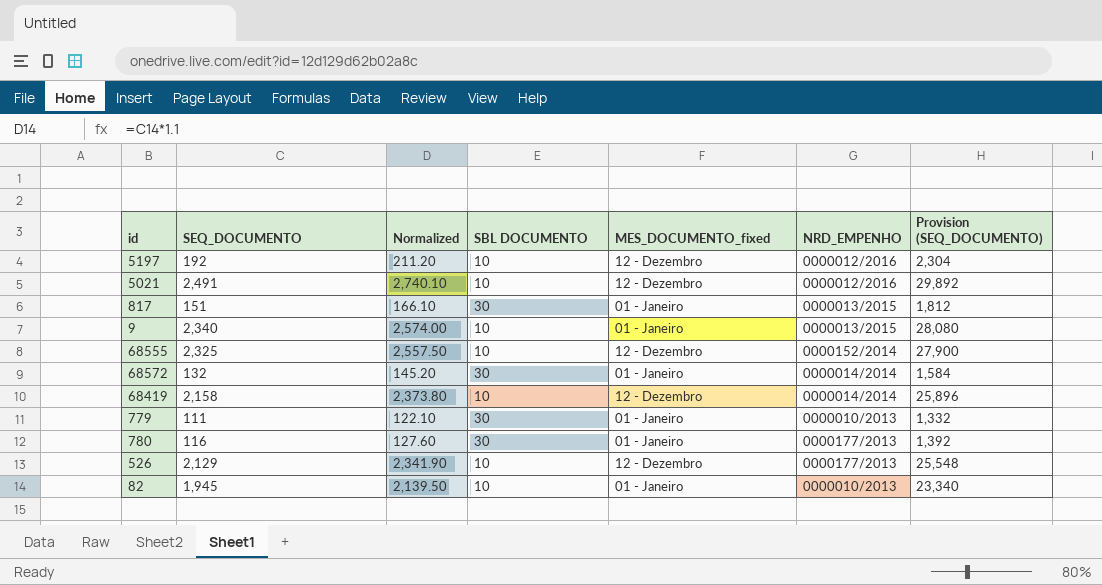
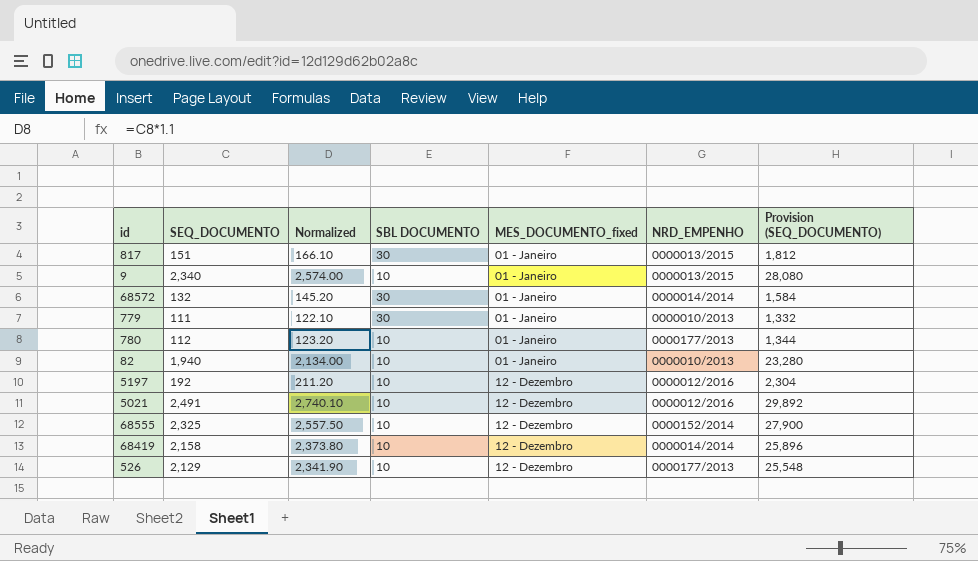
row order: none -> MES_DOCUMENTO_fixed ascending
780 | SEQ_DOCUMENTO: 116 -> 112
780 | Normalized: 127.60 -> 123.20
780 | SBL DOCUMENTO: 30 -> 10
780 | Provision (SEQ_DOCUMENTO): 1,392 -> 1,344
82 | SEQ_DOCUMENTO: 1,945 -> 1,940
82 | Normalized: 2,139.50 -> 2,134.00
82 | Provision (SEQ_DOCUMENTO): 23,340 -> 23,280

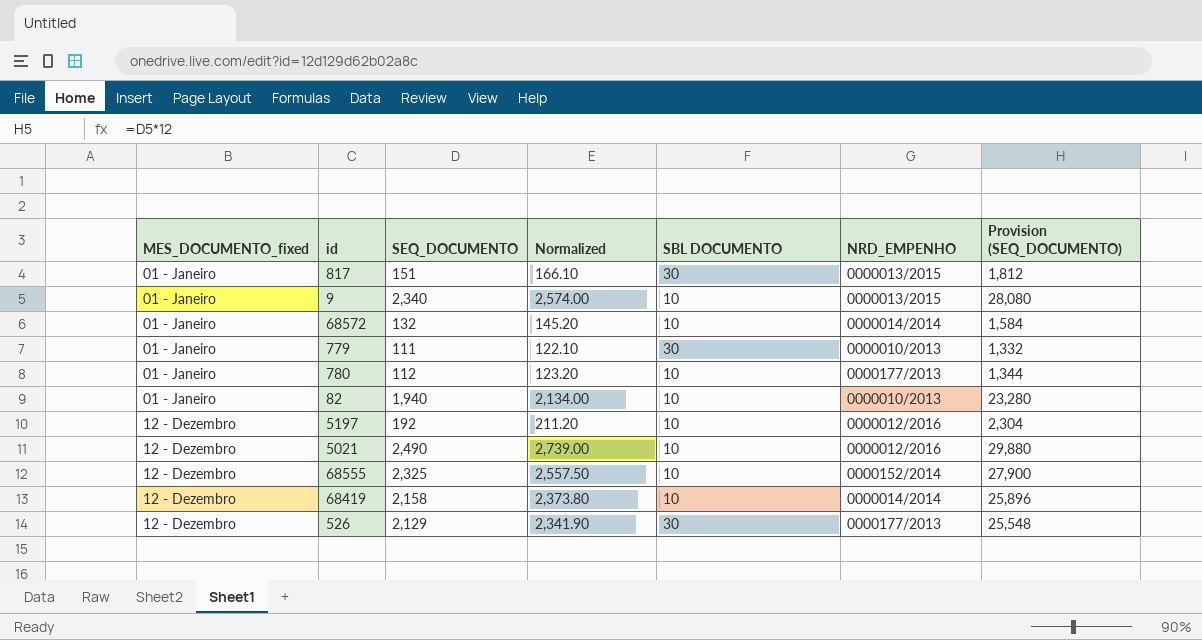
column MES_DOCUMENTO_fixed | position: 5 -> 1
68572 | SBL DOCUMENTO: 30 -> 10
5021 | SEQ_DOCUMENTO: 2,491 -> 2,490
5021 | Normalized: 2,740.10 -> 2,739.00
5021 | Provision (SEQ_DOCUMENTO): 29,892 -> 29,880
526 | SBL DOCUMENTO: 10 -> 30

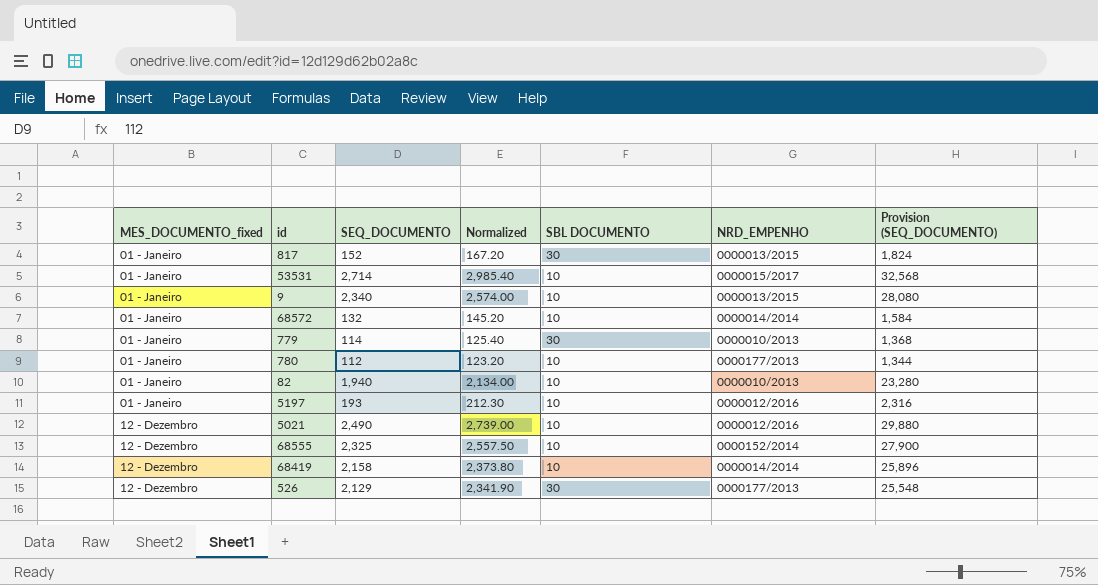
817 | SEQ_DOCUMENTO: 151 -> 152
817 | Normalized: 166.10 -> 167.20
817 | Provision (SEQ_DOCUMENTO): 1,812 -> 1,824
row 53531: none -> 01 - Janeiro | 2,714 | 2,985.40 | 10 | 0000015/2017 | 32,568
779 | SEQ_DOCUMENTO: 111 -> 114
779 | Normalized: 122.10 -> 125.40
779 | Provision (SEQ_DOCUMENTO): 1,332 -> 1,368
5197 | MES_DOCUMENTO_fixed: 12 - Dezembro -> 01 - Janeiro
5197 | SEQ_DOCUMENTO: 192 -> 193
5197 | Normalized: 211.20 -> 212.30
5197 | Provision (SEQ_DOCUMENTO): 2,304 -> 2,316

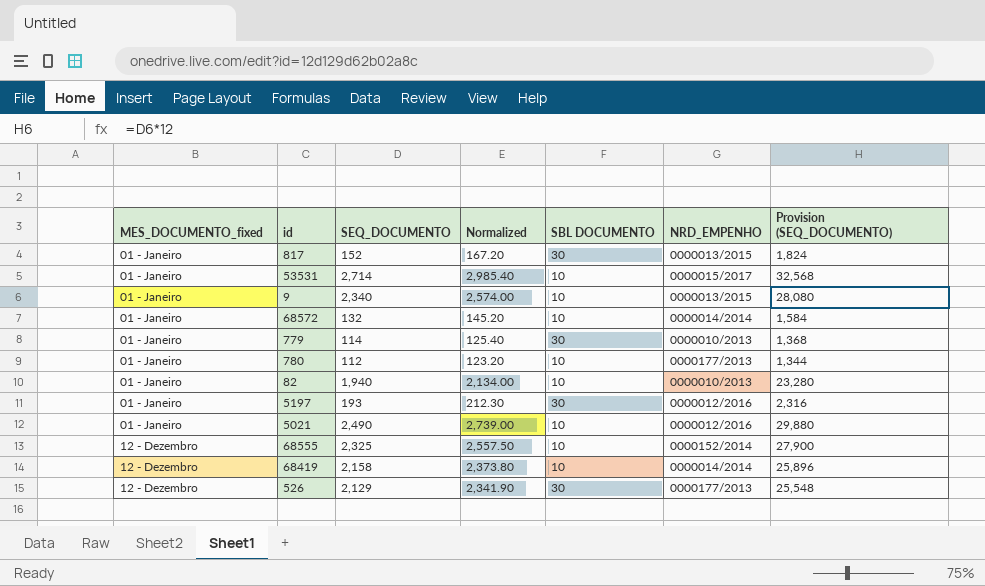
5197 | SBL DOCUMENTO: 10 -> 30
5021 | MES_DOCUMENTO_fixed: 12 - Dezembro -> 01 - Janeiro

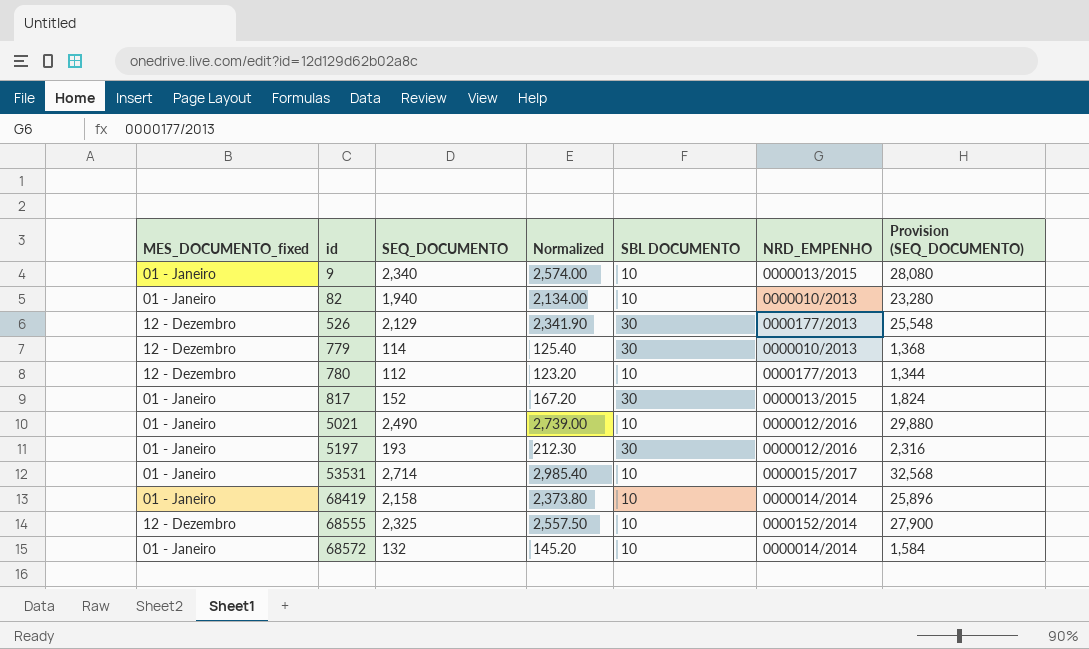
row order: MES_DOCUMENTO_fixed ascending -> id ascending
779 | MES_DOCUMENTO_fixed: 01 - Janeiro -> 12 - Dezembro
780 | MES_DOCUMENTO_fixed: 01 - Janeiro -> 12 - Dezembro
68419 | MES_DOCUMENTO_fixed: 12 - Dezembro -> 01 - Janeiro

